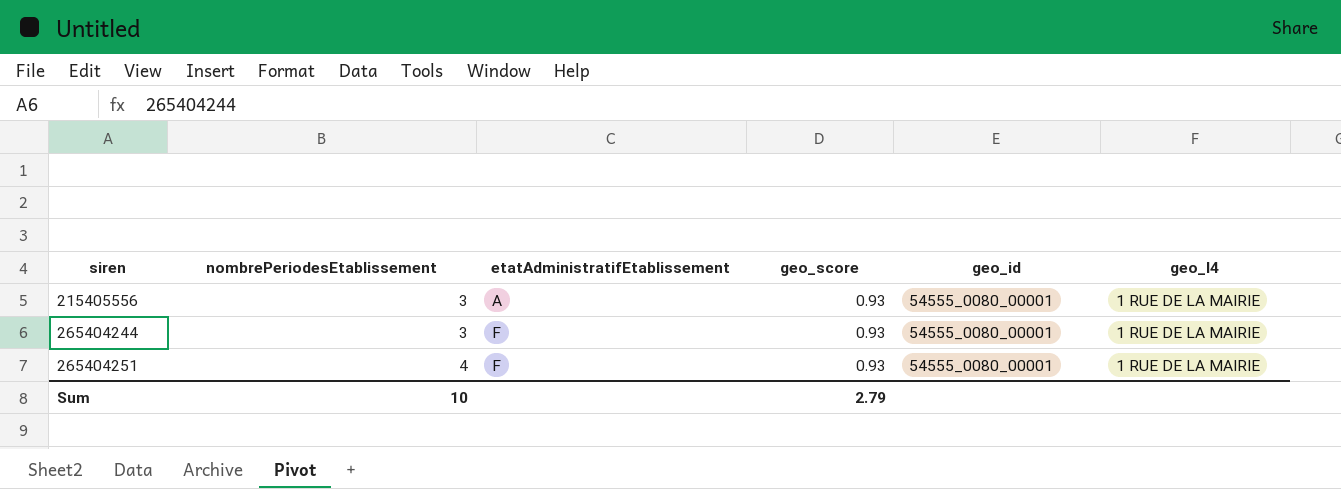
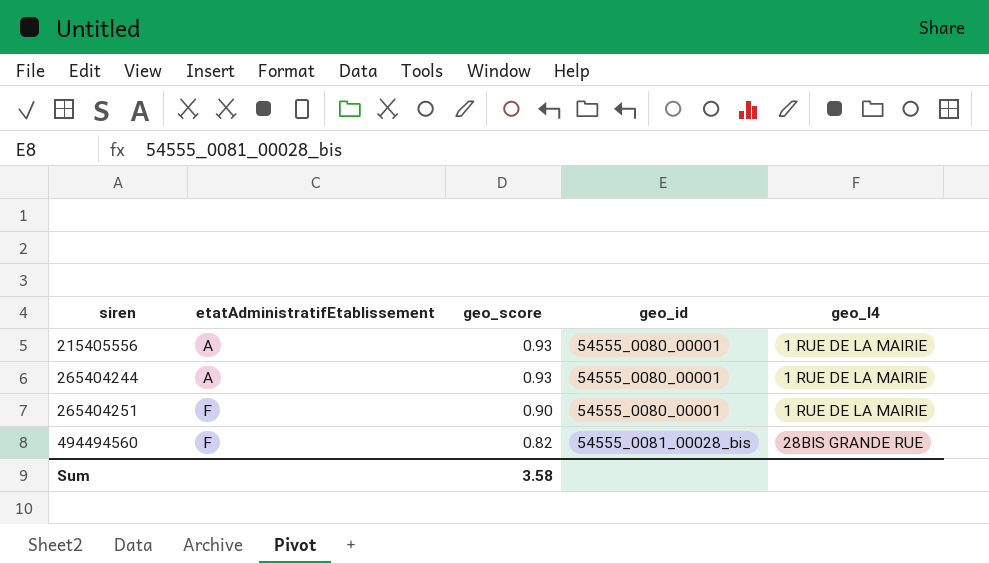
column nombrePeriodesEtablissement | position: 2 -> none
265404244 | etatAdministratifEtablissement: F -> A
265404251 | geo_score: 0.93 -> 0.90
row 494494560: none -> F | 0.82 | 54555_0081_00028_bis | 28BIS GRANDE RUE
Sum | geo_score: 2.79 -> 3.58

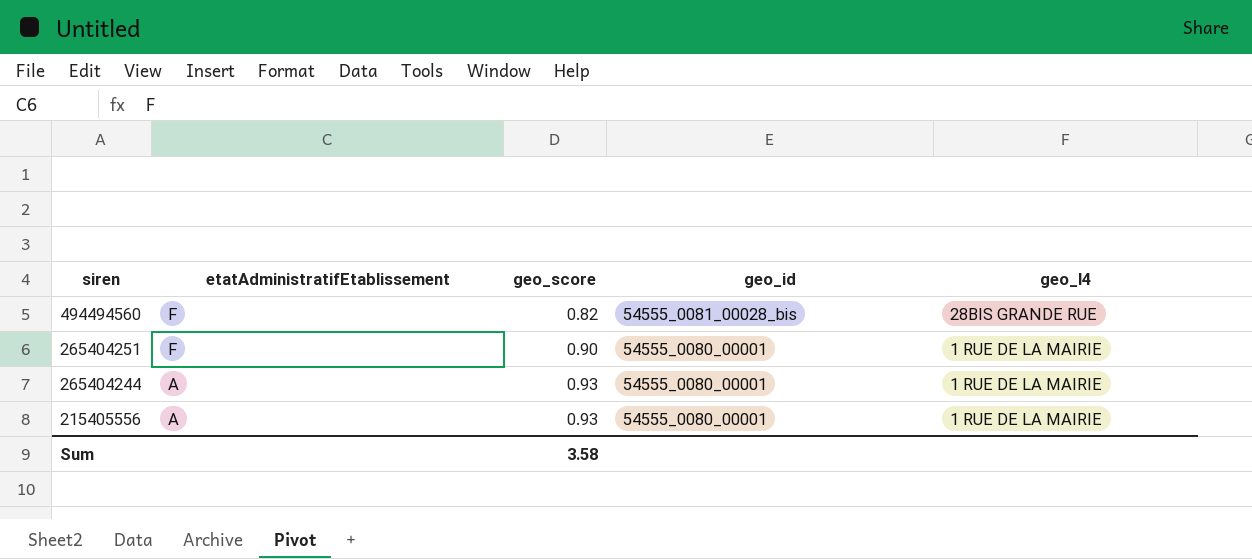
row order: siren ascending -> siren descending

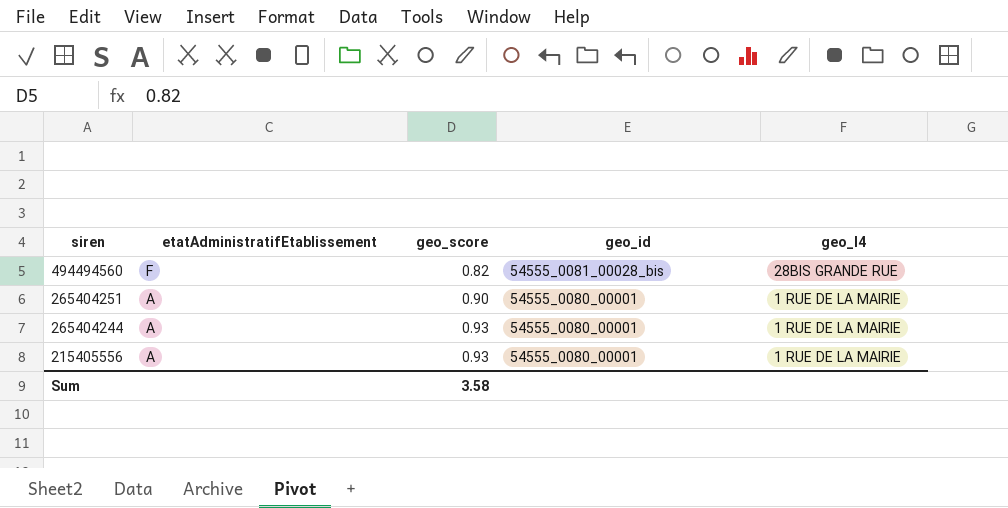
265404251 | etatAdministratifEtablissement: F -> A

